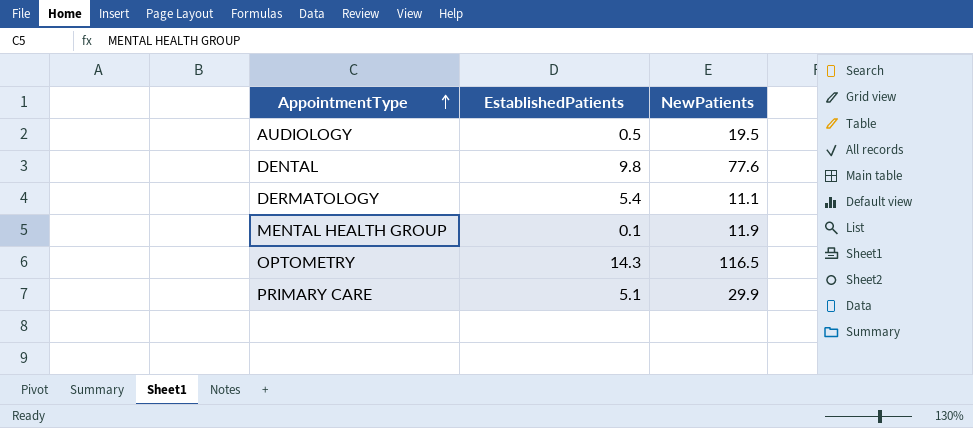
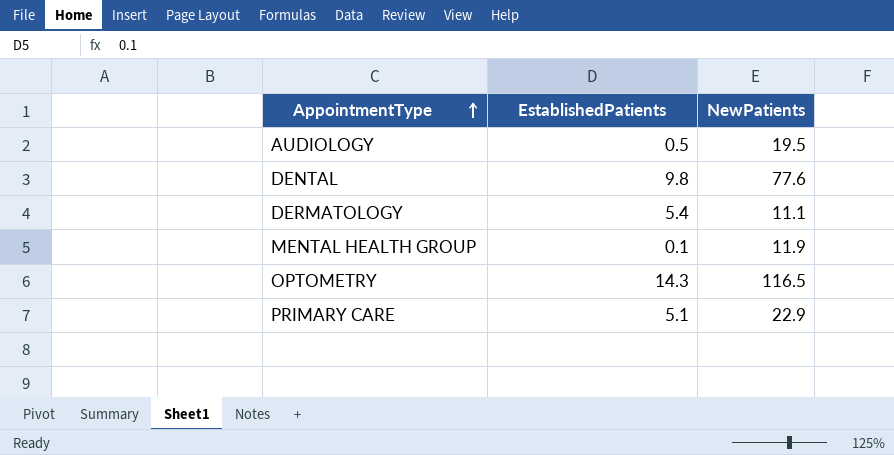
PRIMARY CARE | NewPatients: 29.9 -> 22.9

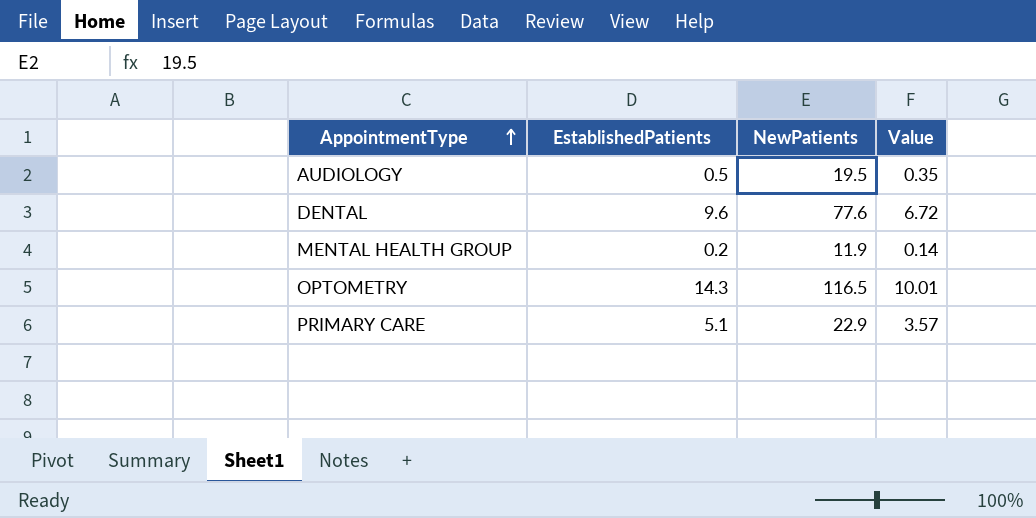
column Value | formula: none -> [EstablishedPatients] * 0.7
row DERMATOLOGY: 5.4 | 11.1 -> none
DENTAL | EstablishedPatients: 9.8 -> 9.6
MENTAL HEALTH GROUP | EstablishedPatients: 0.1 -> 0.2

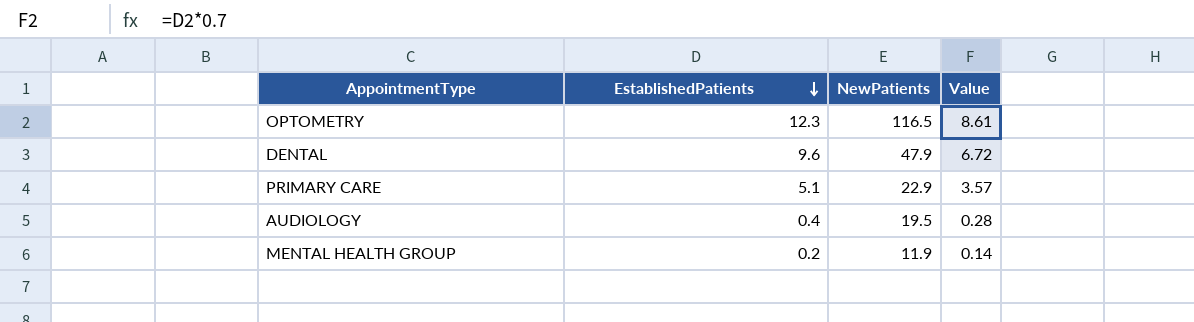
row order: AppointmentType ascending -> EstablishedPatients descending
OPTOMETRY | EstablishedPatients: 14.3 -> 12.3
OPTOMETRY | Value: 10.01 -> 8.61
DENTAL | NewPatients: 77.6 -> 47.9
AUDIOLOGY | EstablishedPatients: 0.5 -> 0.4
AUDIOLOGY | Value: 0.35 -> 0.28

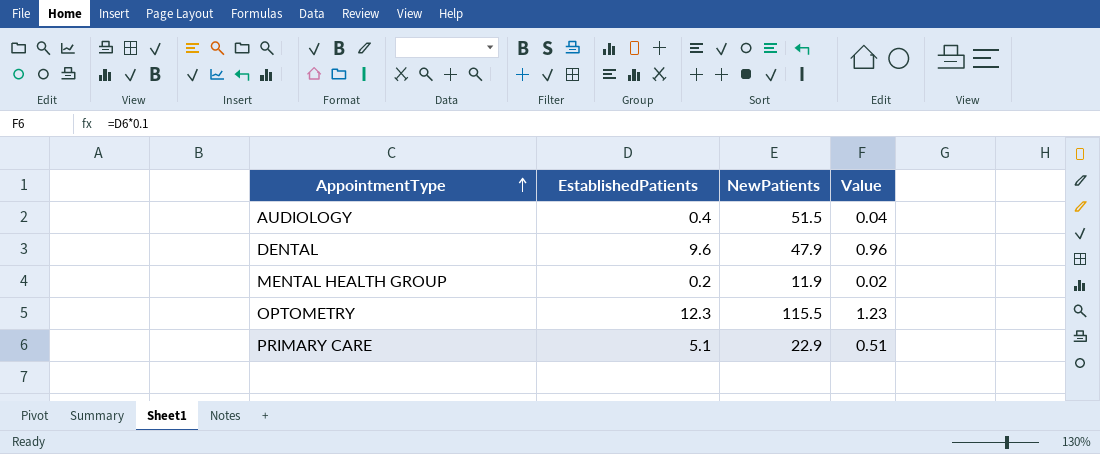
row order: EstablishedPatients descending -> AppointmentType ascending
column Value | formula: [EstablishedPatients] * 0.7 -> [EstablishedPatients] * 0.1
AUDIOLOGY | NewPatients: 19.5 -> 51.5
OPTOMETRY | NewPatients: 116.5 -> 115.5

